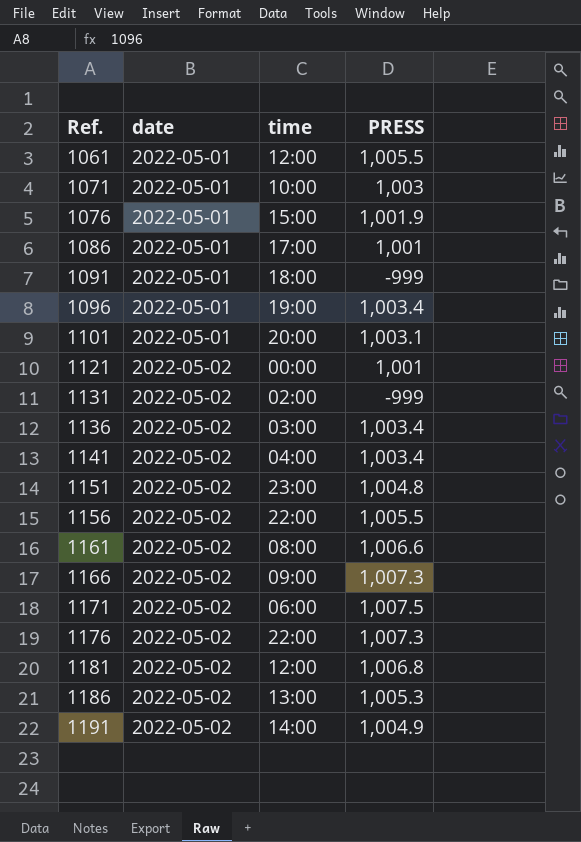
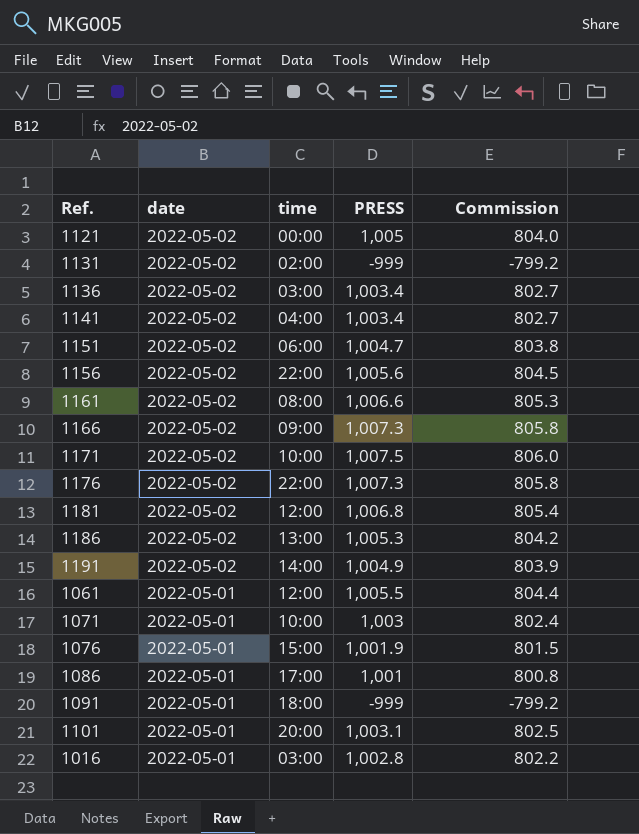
row order: Ref. ascending -> date descending
column Commission | formula: none -> [PRESS] * 0.8
row 1096: 2022-05-01 | 19:00 | 1,003.4 -> none
1121 | PRESS: 1,001 -> 1,005
1151 | time: 23:00 -> 06:00
1151 | PRESS: 1,004.8 -> 1,004.7
1156 | PRESS: 1,005.5 -> 1,005.6
1171 | time: 06:00 -> 10:00
row 1016: none -> 2022-05-01 | 03:00 | 1,002.8 | 802.2

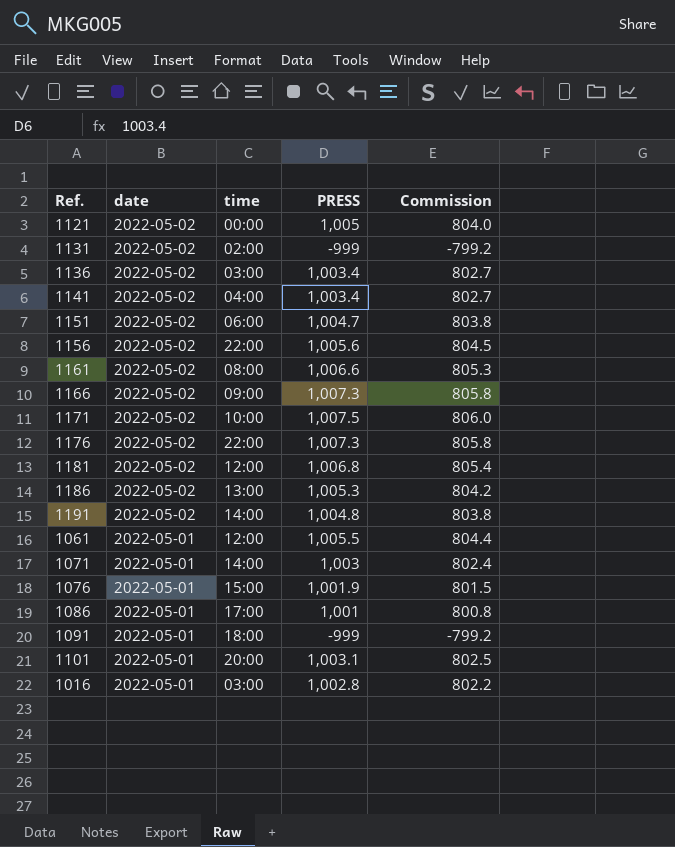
1191 | PRESS: 1,004.9 -> 1,004.8
1191 | Commission: 803.9 -> 803.8
1071 | time: 10:00 -> 14:00

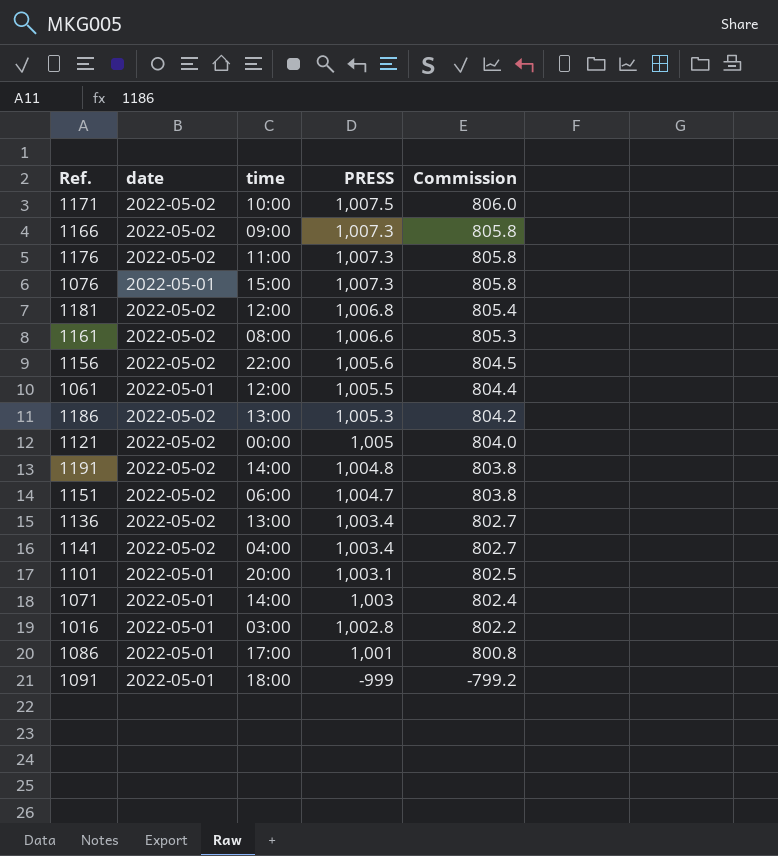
row order: date descending -> PRESS descending
row 1131: 2022-05-02 | 02:00 | -999 | -799.2 -> none
1176 | time: 22:00 -> 11:00
1076 | PRESS: 1,001.9 -> 1,007.3
1076 | Commission: 801.5 -> 805.8
1136 | time: 03:00 -> 13:00

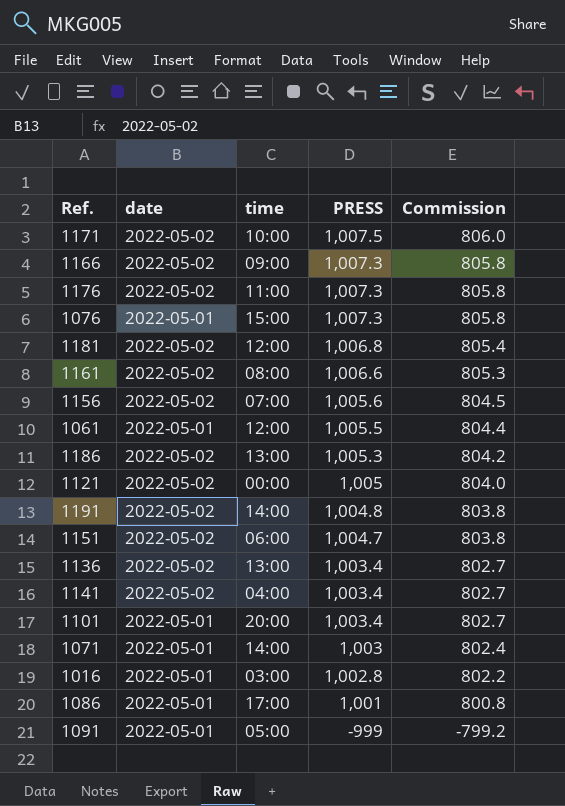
1156 | time: 22:00 -> 07:00
1101 | PRESS: 1,003.1 -> 1,003.4
1101 | Commission: 802.5 -> 802.7
1091 | time: 18:00 -> 05:00

